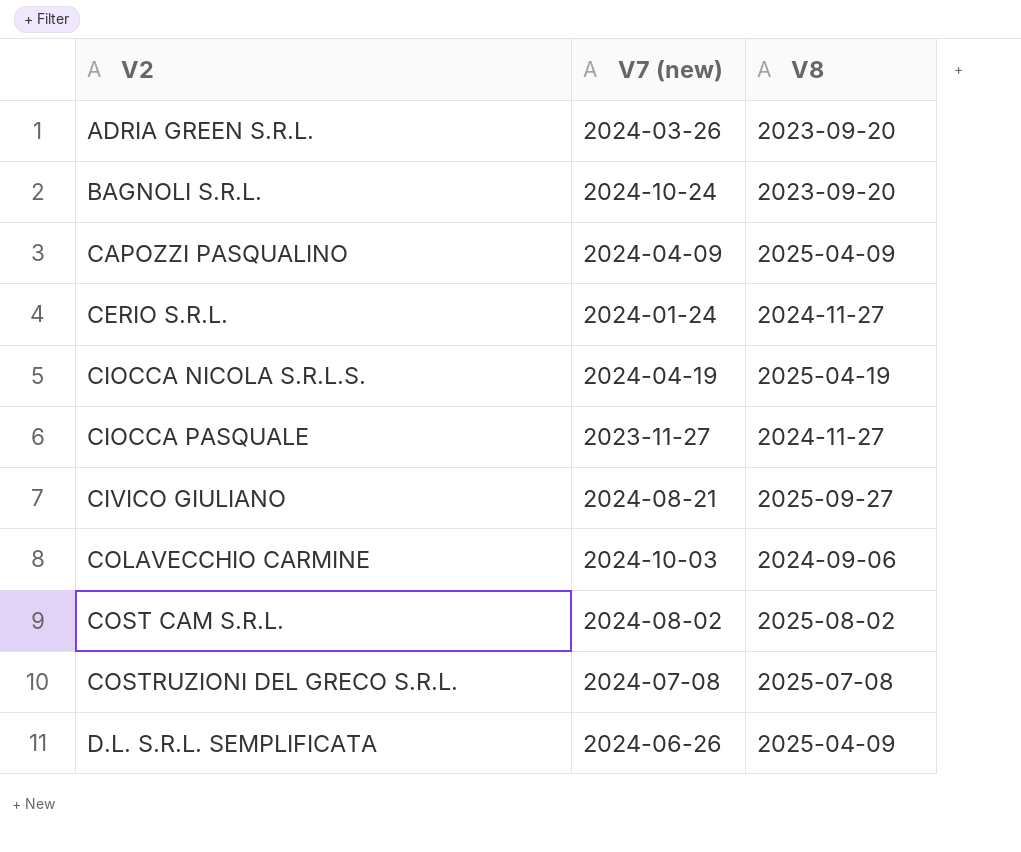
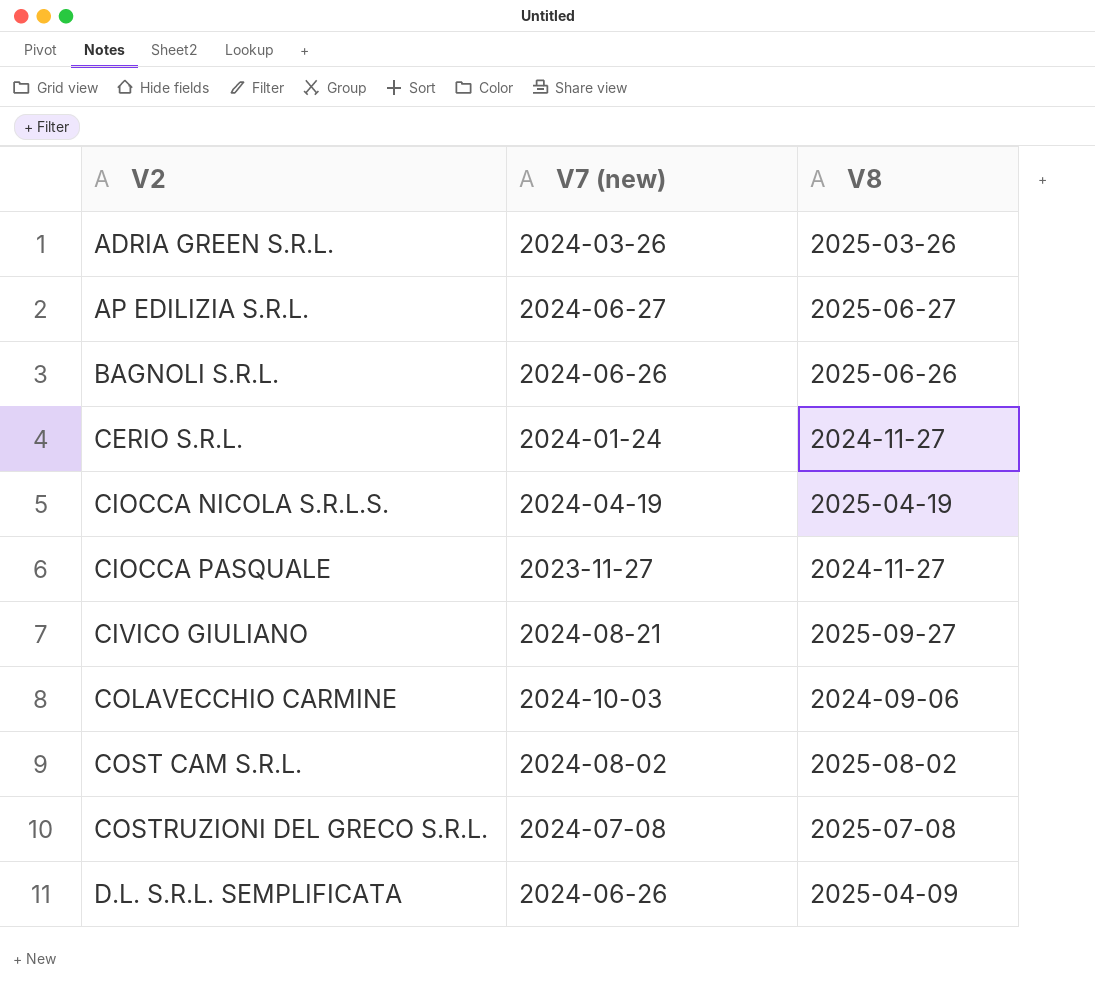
row CAPOZZI PASQUALINO: 2024-04-09 | 2025-04-09 -> none
ADRIA GREEN S.R.L. | V8: 2023-09-20 -> 2025-03-26
row AP EDILIZIA S.R.L.: none -> 2024-06-27 | 2025-06-27
BAGNOLI S.R.L. | V7 (new): 2024-10-24 -> 2024-06-26
BAGNOLI S.R.L. | V8: 2023-09-20 -> 2025-06-26

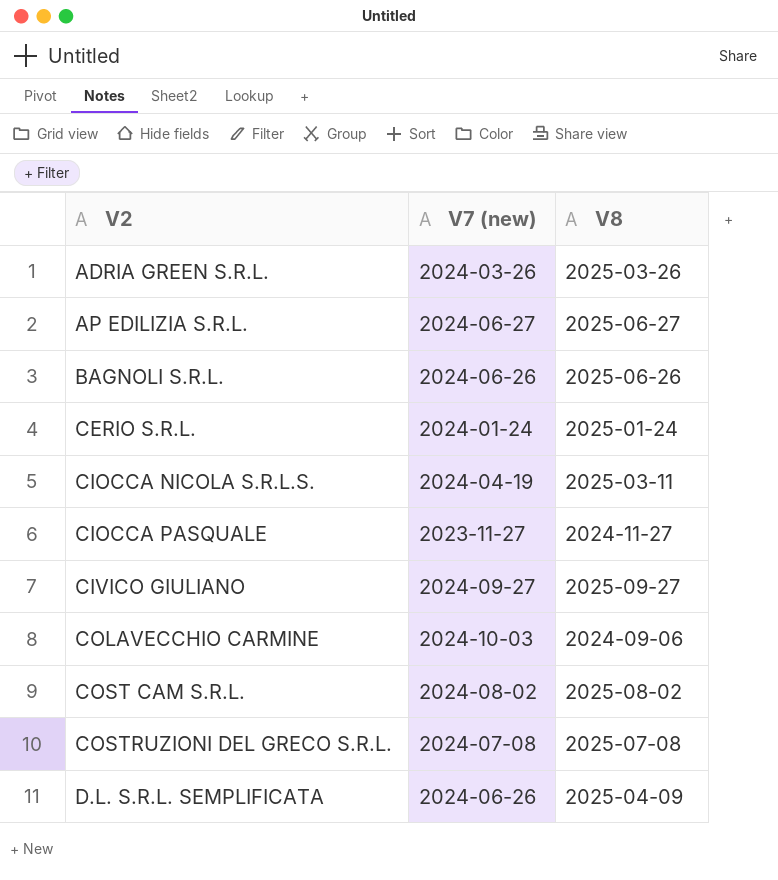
CERIO S.R.L. | V8: 2024-11-27 -> 2025-01-24
CIOCCA NICOLA S.R.L.S. | V8: 2025-04-19 -> 2025-03-11
CIVICO GIULIANO | V7 (new): 2024-08-21 -> 2024-09-27

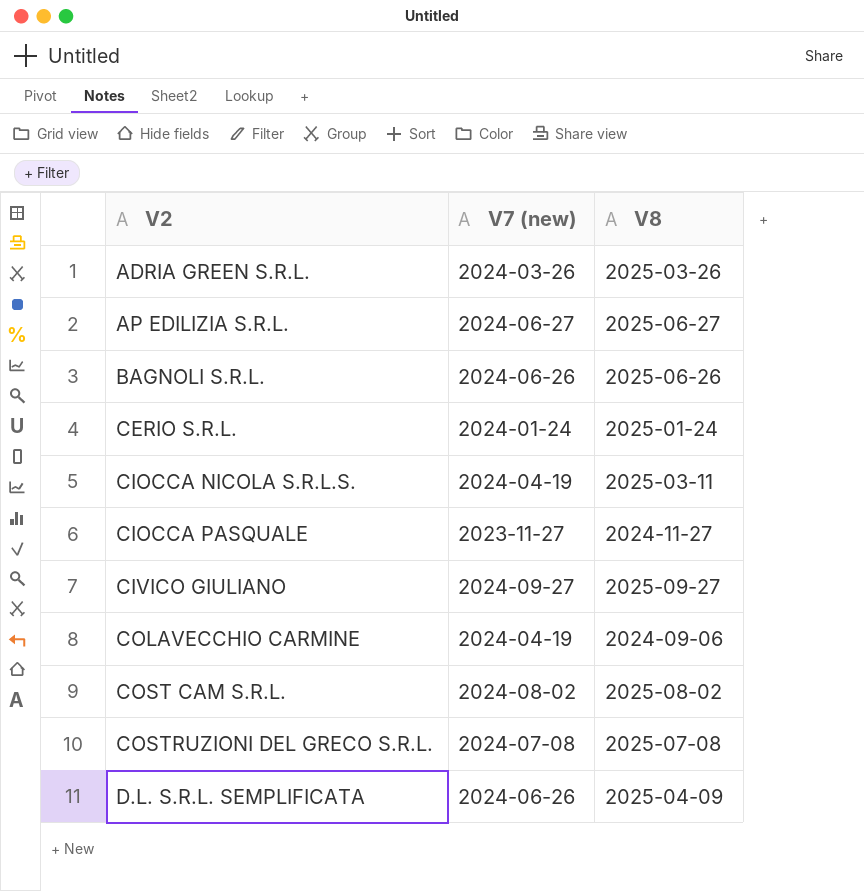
COLAVECCHIO CARMINE | V7 (new): 2024-10-03 -> 2024-04-19

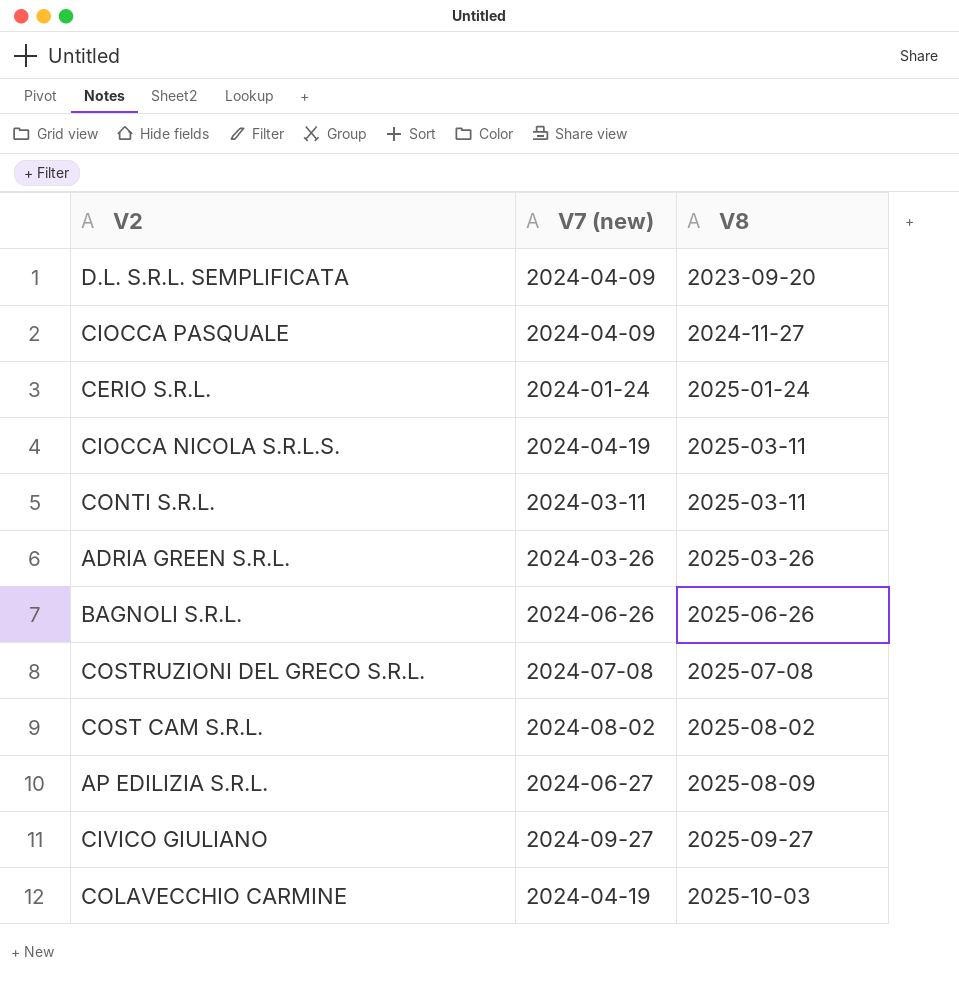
row order: V2 ascending -> V8 ascending
D.L. S.R.L. SEMPLIFICATA | V7 (new): 2024-06-26 -> 2024-04-09
D.L. S.R.L. SEMPLIFICATA | V8: 2025-04-09 -> 2023-09-20
CIOCCA PASQUALE | V7 (new): 2023-11-27 -> 2024-04-09
row CONTI S.R.L.: none -> 2024-03-11 | 2025-03-11
AP EDILIZIA S.R.L. | V8: 2025-06-27 -> 2025-08-09
COLAVECCHIO CARMINE | V8: 2024-09-06 -> 2025-10-03

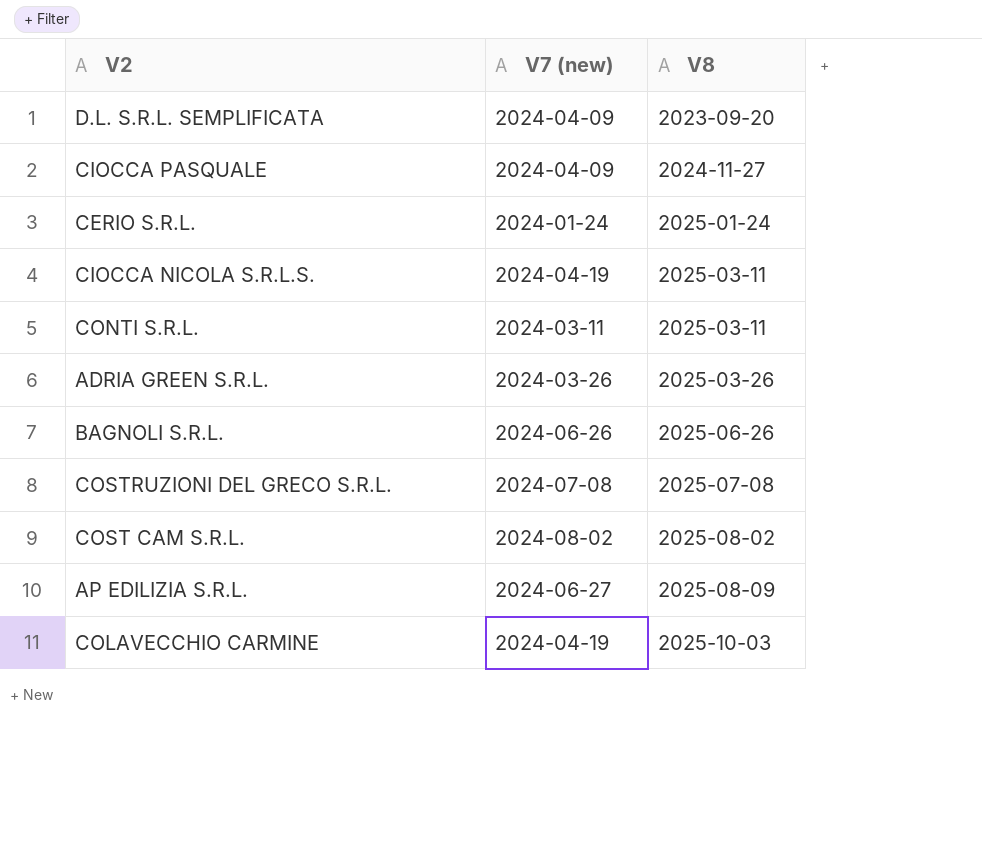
row CIVICO GIULIANO: 2024-09-27 | 2025-09-27 -> none

